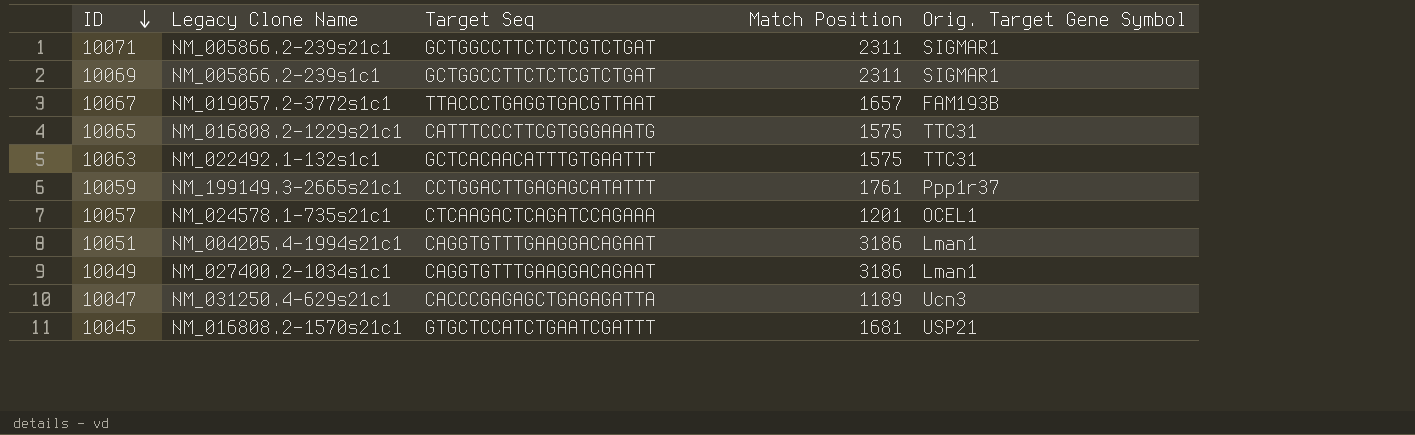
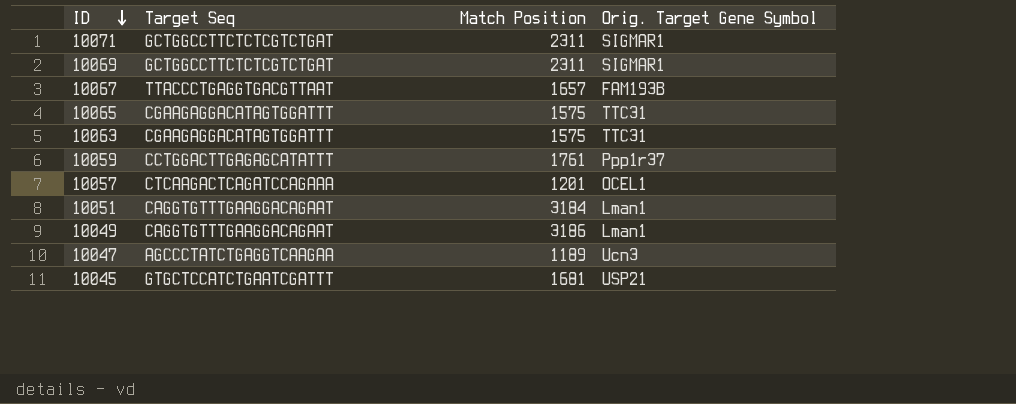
column Legacy Clone Name | position: 2 -> none
10065 | Target Seq: CATTTCCCTTCGTGGGAAATG -> CGAAGAGGACATAGTGGATTT
10063 | Target Seq: GCTCACAACATTTGTGAATTT -> CGAAGAGGACATAGTGGATTT
10051 | Match Position: 3186 -> 3184
10047 | Target Seq: CACCCGAGAGCTGAGAGATTA -> AGCCCTATCTGAGGTCAAGAA

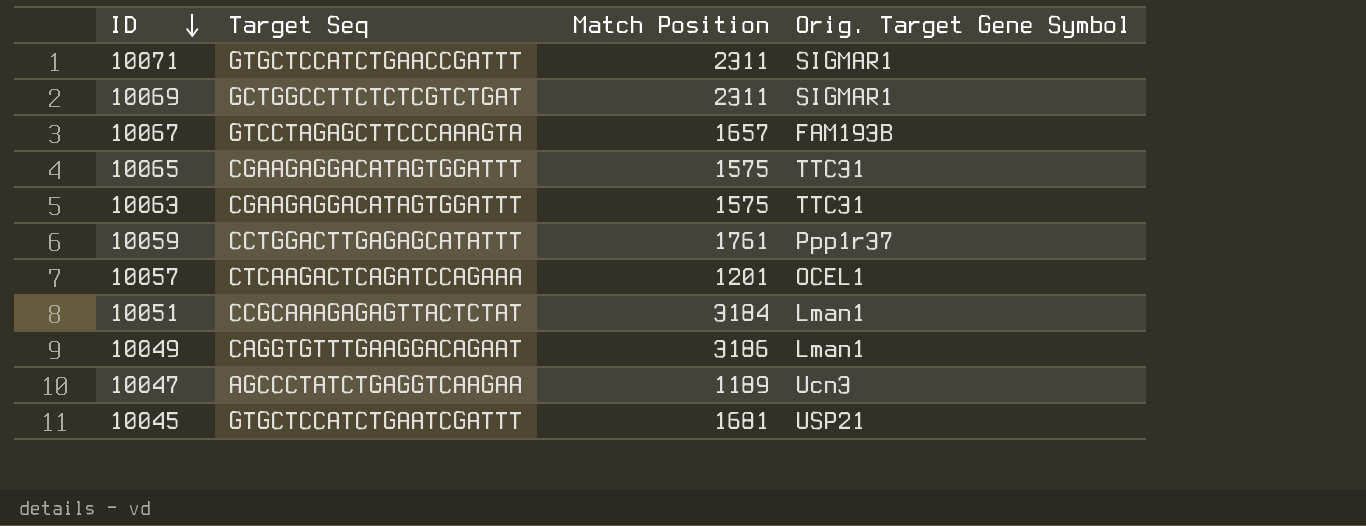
10071 | Target Seq: GCTGGCCTTCTCTCGTCTGAT -> GTGCTCCATCTGAACCGATTT
10067 | Target Seq: TTACCCTGAGGTGACGTTAAT -> GTCCTAGAGCTTCCCAAAGTA
10051 | Target Seq: CAGGTGTTTGAAGGACAGAAT -> CCGCAAAGAGAGTTACTCTAT

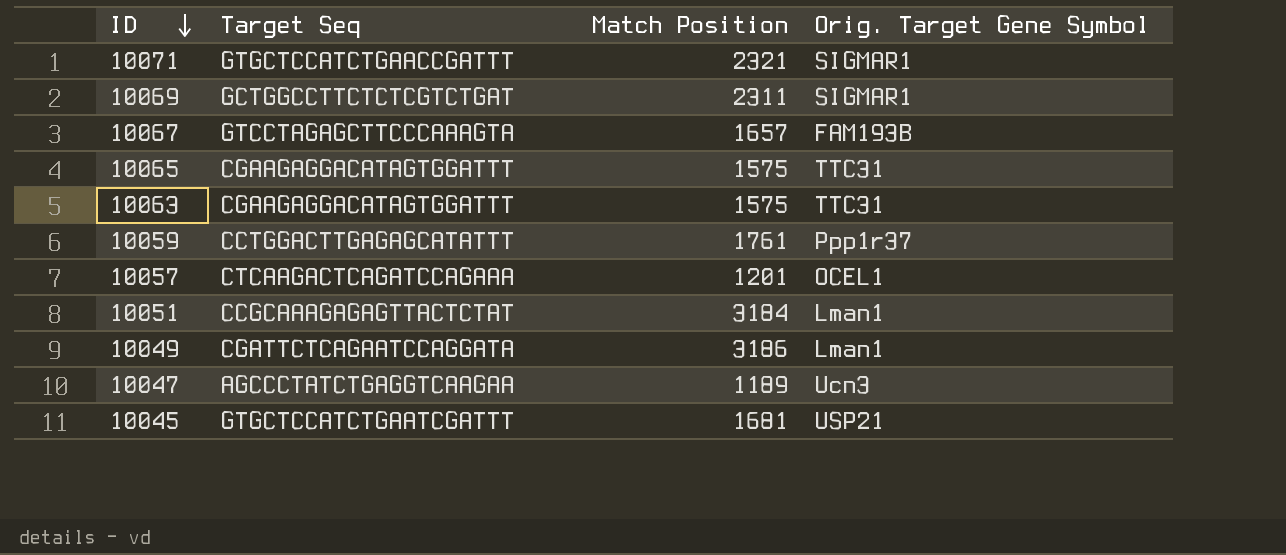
10071 | Match Position: 2311 -> 2321
10049 | Target Seq: CAGGTGTTTGAAGGACAGAAT -> CGATTCTCAGAATCCAGGATA

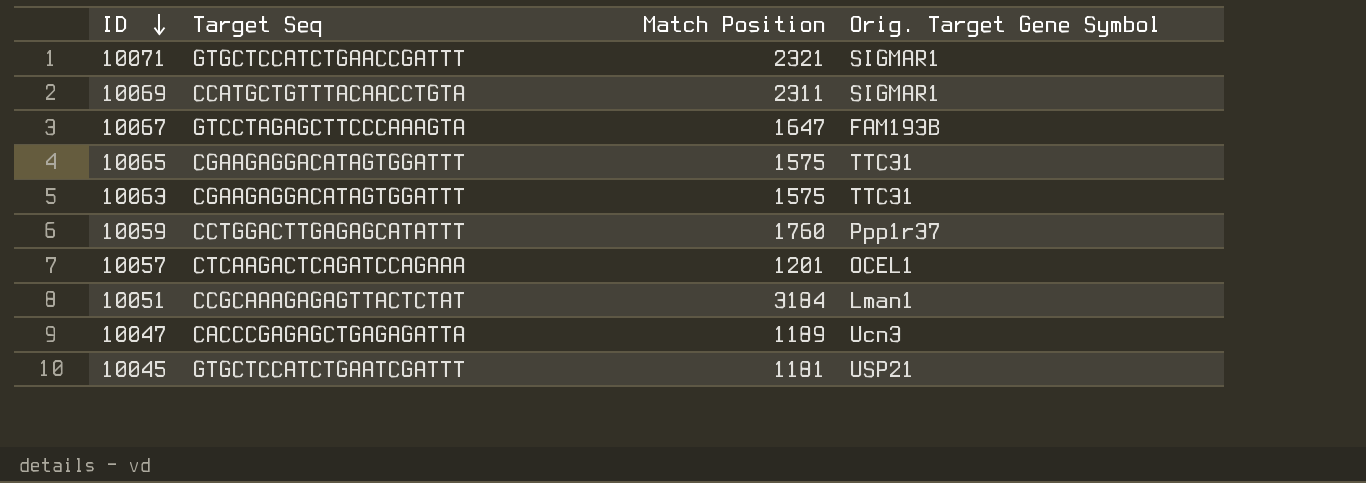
row 10049: CGATTCTCAGAATCCAGGATA | 3186 | Lman1 -> none
10069 | Target Seq: GCTGGCCTTCTCTCGTCTGAT -> CCATGCTGTTTACAACCTGTA
10067 | Match Position: 1657 -> 1647
10059 | Match Position: 1761 -> 1760
10047 | Target Seq: AGCCCTATCTGAGGTCAAGAA -> CACCCGAGAGCTGAGAGATTA
10045 | Match Position: 1681 -> 1181

